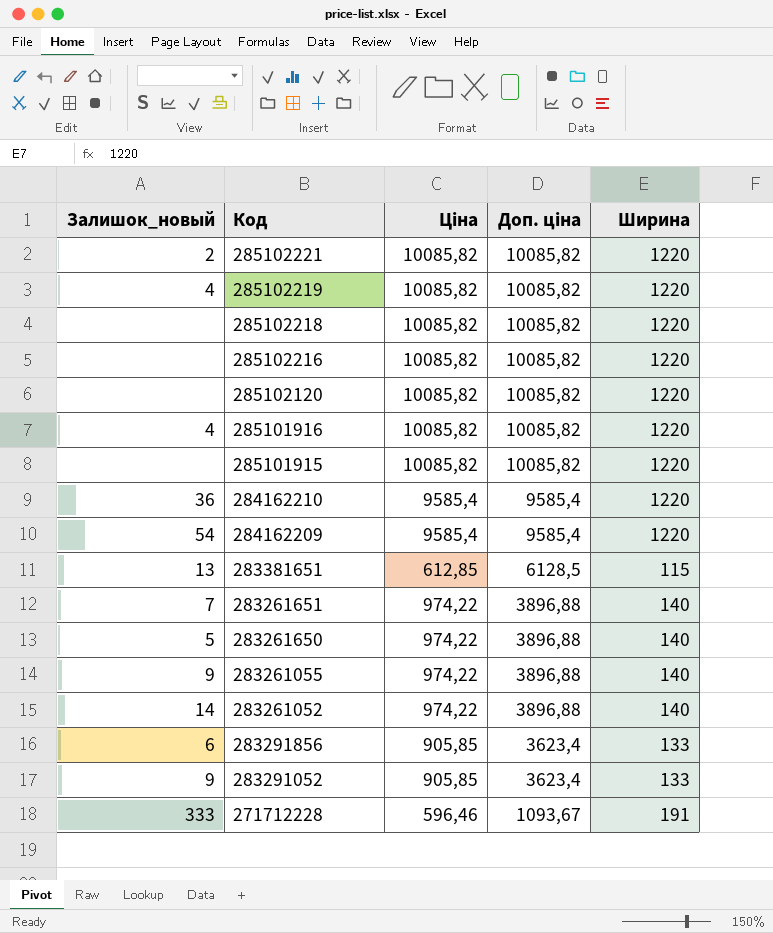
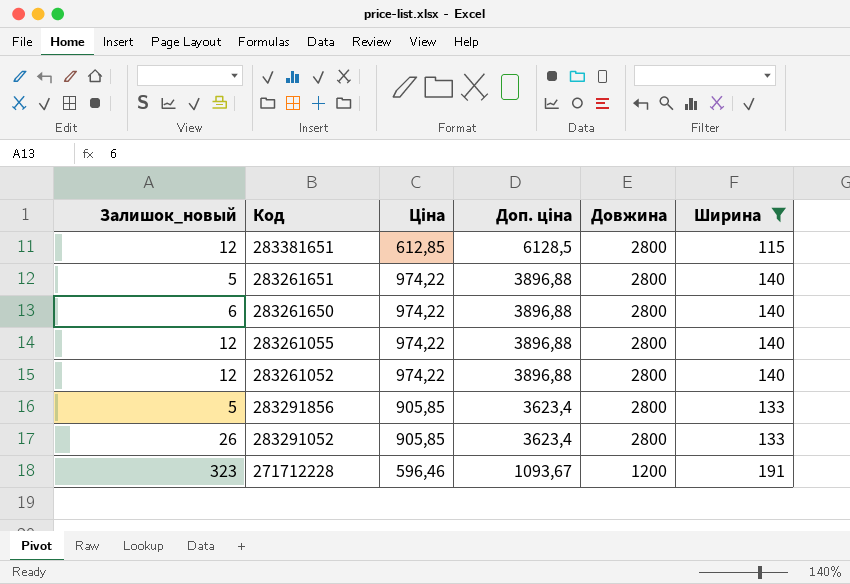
filter: none -> Ширина != 1220
column Довжина | position: none -> 5
283381651 | Залишок_новый: 13 -> 12
283261651 | Залишок_новый: 7 -> 5
283261650 | Залишок_новый: 5 -> 6
283261055 | Залишок_новый: 9 -> 12
283261052 | Залишок_новый: 14 -> 12
283291856 | Залишок_новый: 6 -> 5
283291052 | Залишок_новый: 9 -> 26
271712228 | Залишок_новый: 333 -> 323

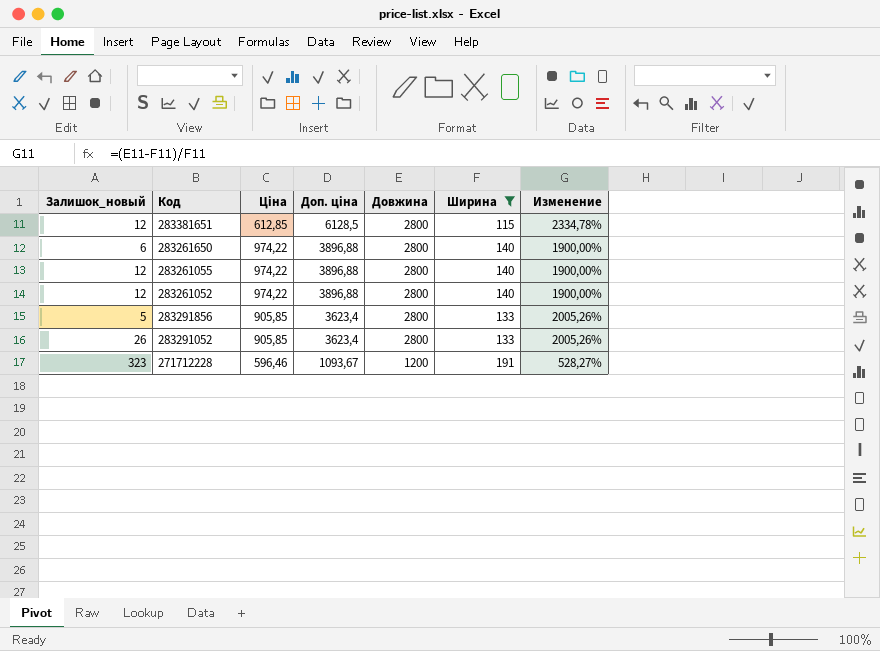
column Изменение | formula: none -> ([Довжина] - [Ширина]) / [Ширина]
row 283261651: 5 | 974,22 | 3896,88 | 2800 | 140 -> none

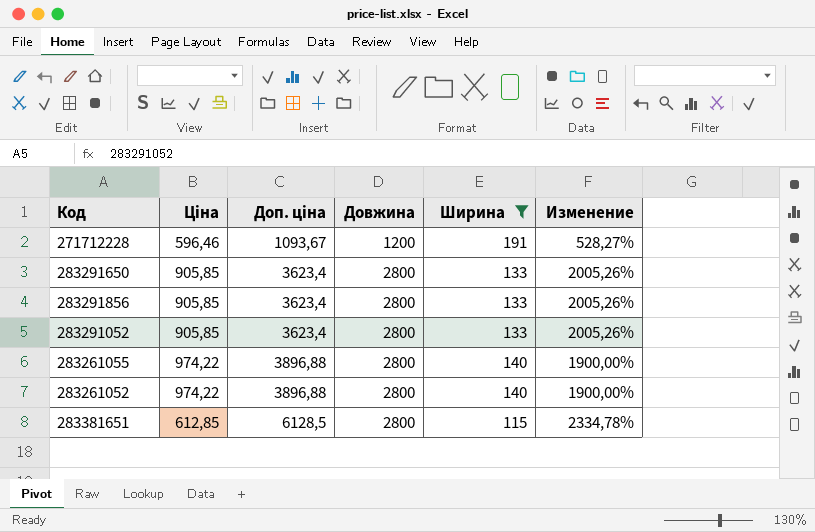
row order: Доп. ціна descending -> Доп. ціна ascending
column Залишок_новый | position: 1 -> none
row 283261650: 6 | 974,22 | 3896,88 | 2800 | 140 | 1900,00% -> none
row 283291650: none -> 905,85 | 3623,4 | 2800 | 133 | 2005,26%

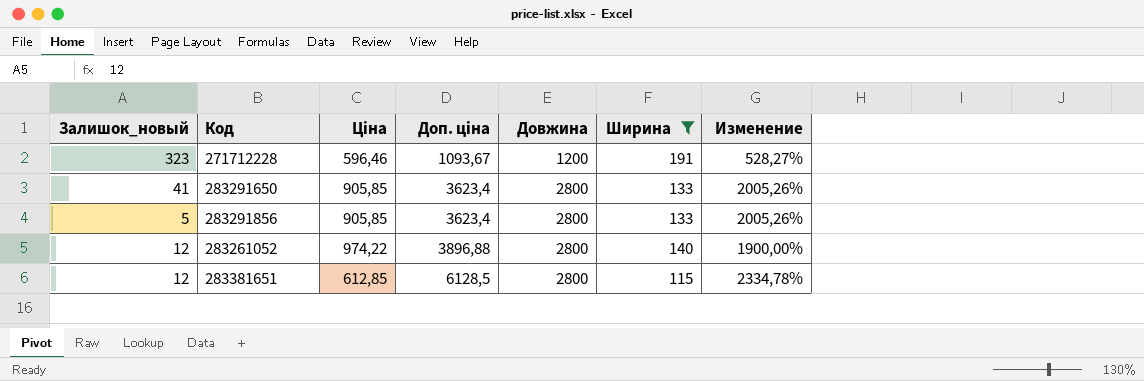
column Залишок_новый | position: none -> 1
row 283291052: 905,85 | 3623,4 | 2800 | 133 | 2005,26% -> none
row 283261055: 974,22 | 3896,88 | 2800 | 140 | 1900,00% -> none

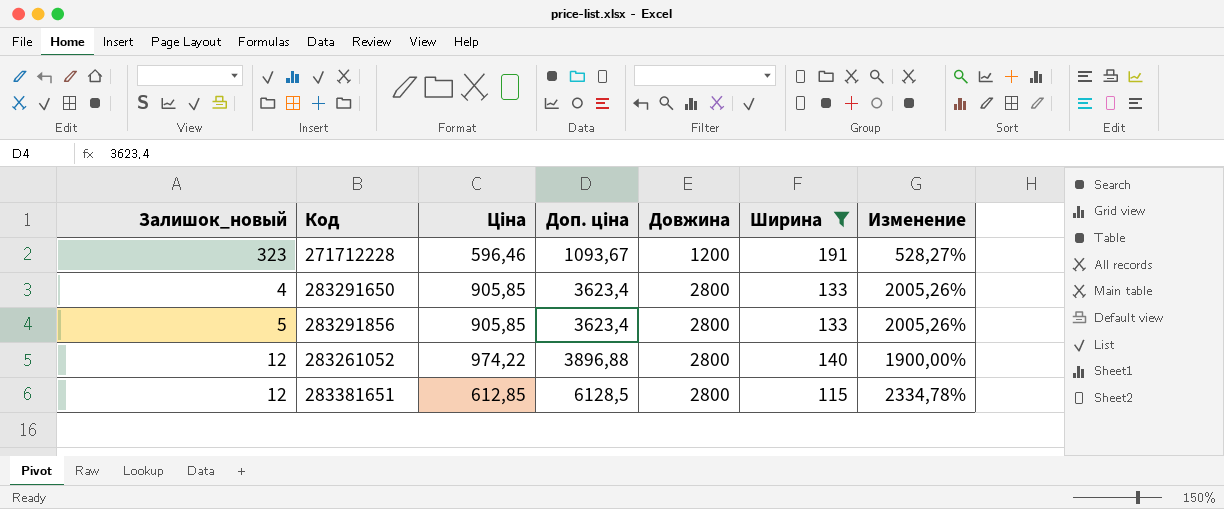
283291650 | Залишок_новый: 41 -> 4

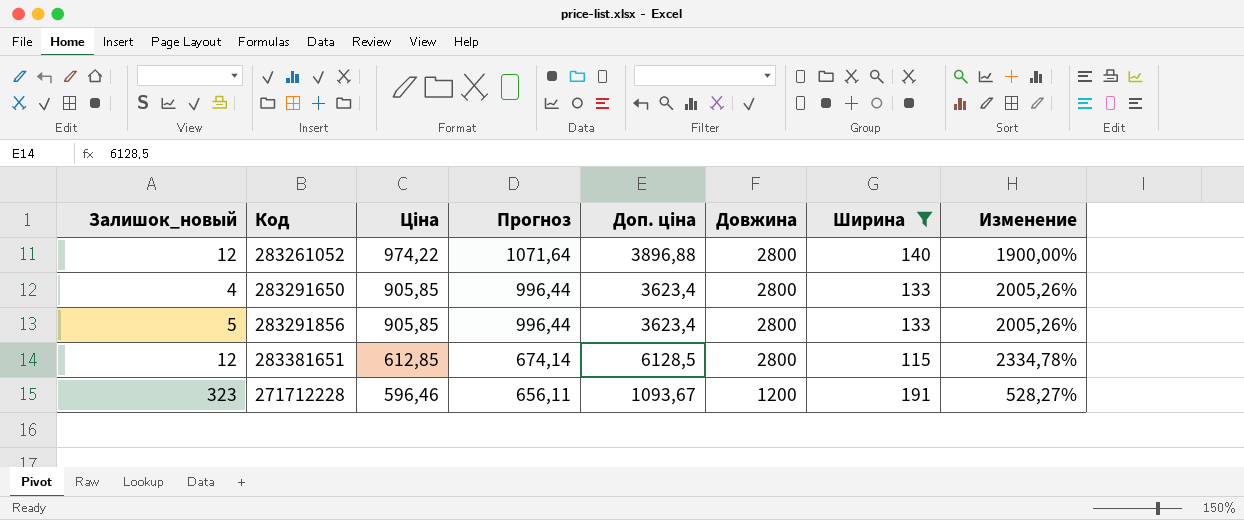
row order: Доп. ціна ascending -> Ціна descending
column Прогноз | formula: none -> [Ціна] * 1,1

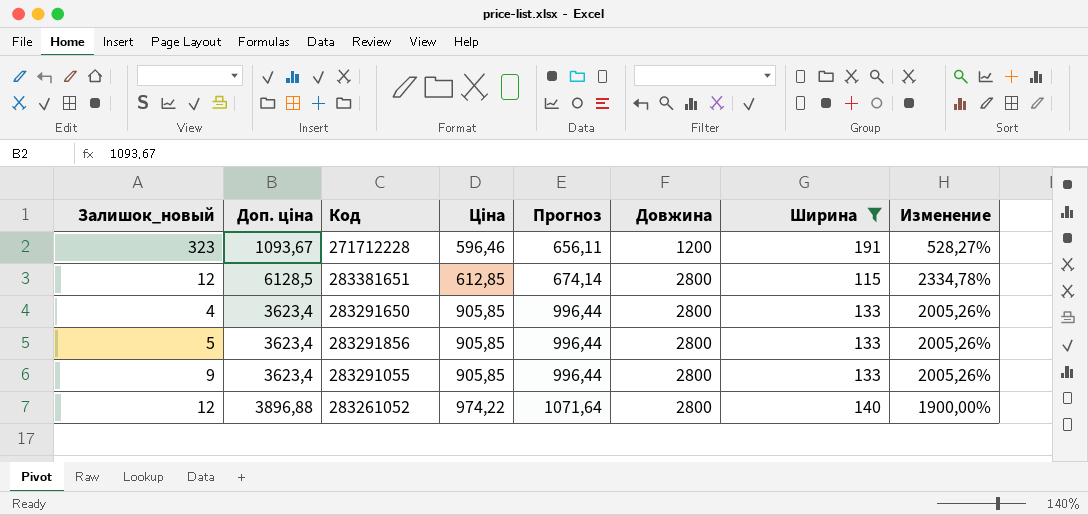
row order: Ціна descending -> Ціна ascending
column Доп. ціна | position: 5 -> 2
row 283291055: none -> 9 | 3623,4 | 905,85 | 996,44 | 2800 | 133 | 2005,26%

